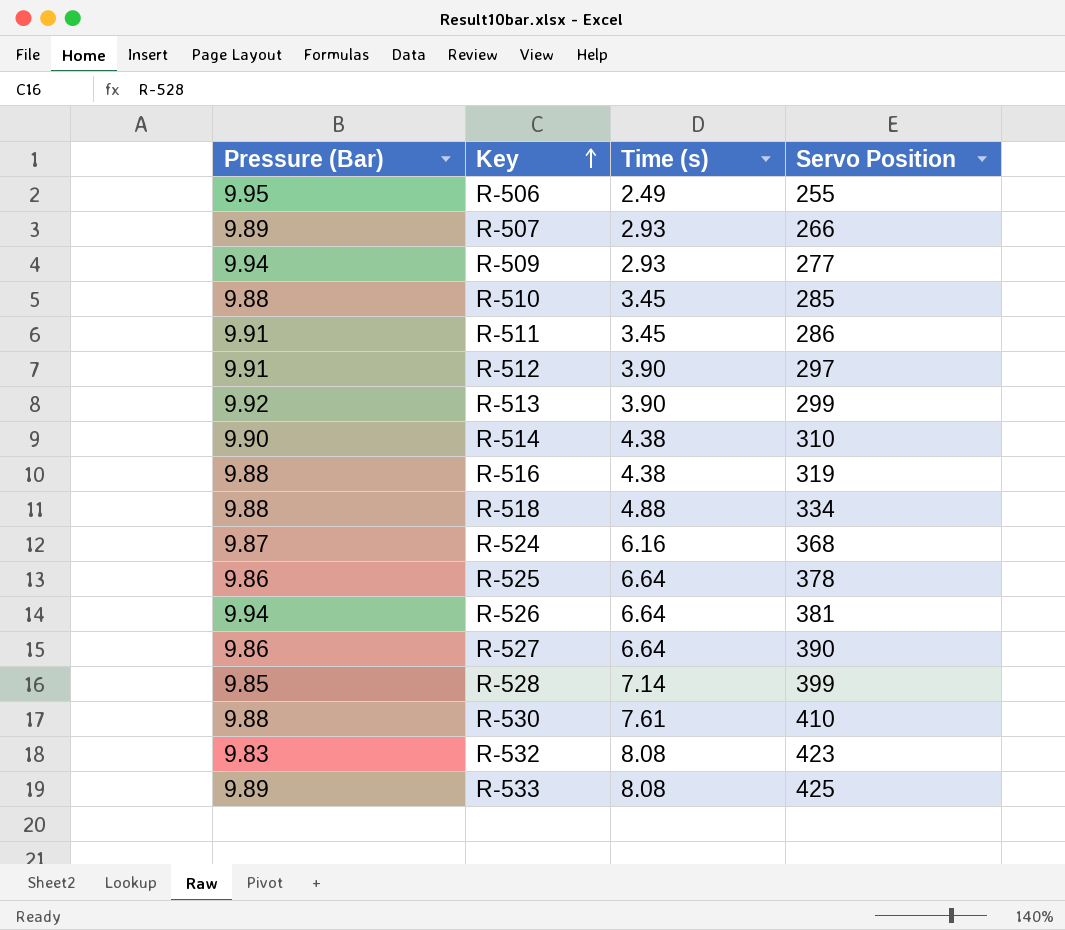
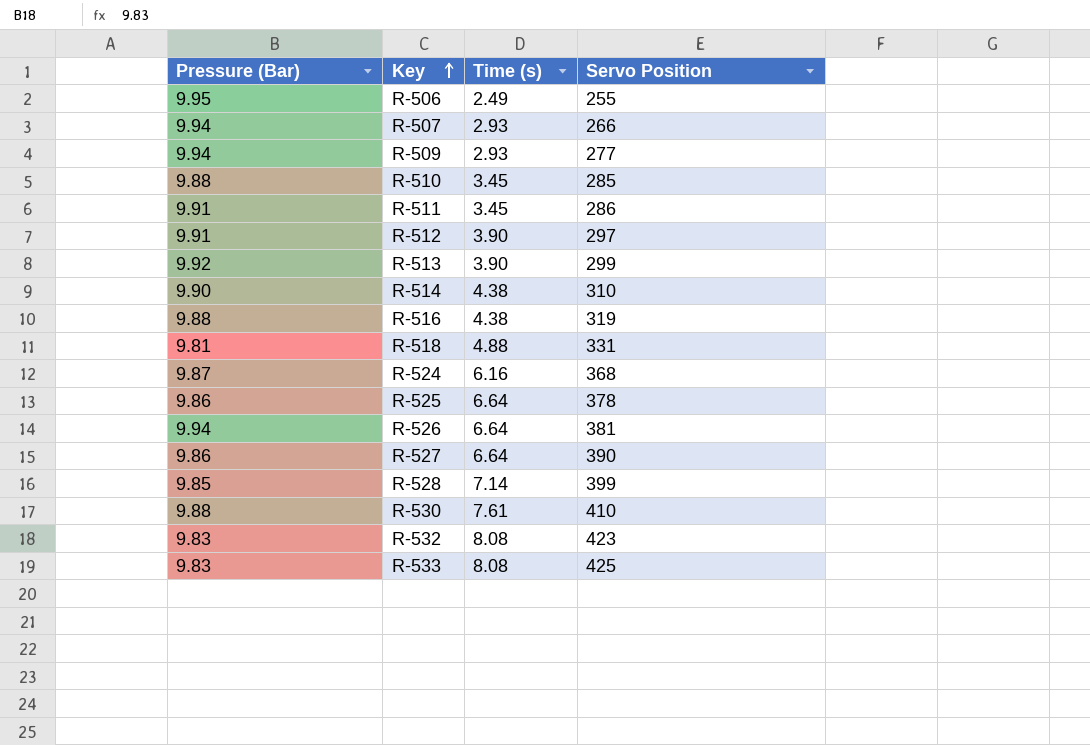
R-507 | Pressure (Bar): 9.89 -> 9.94
R-518 | Pressure (Bar): 9.88 -> 9.81
R-518 | Servo Position: 334 -> 331
R-533 | Pressure (Bar): 9.89 -> 9.83

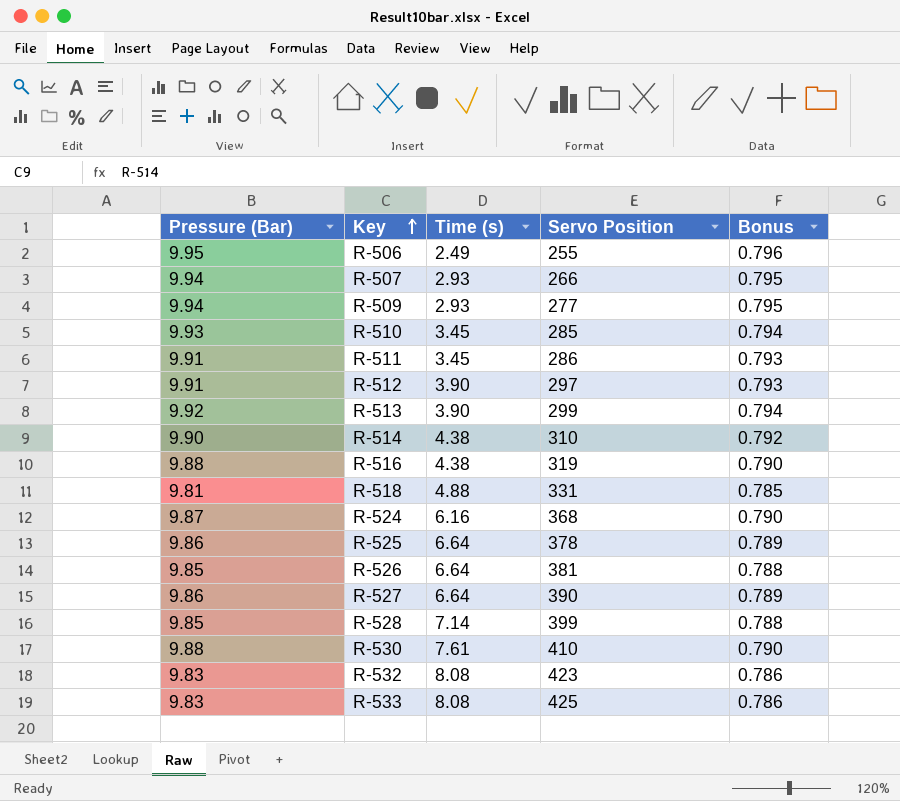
column Bonus | formula: none -> [Pressure (Bar)] * 0.08
R-510 | Pressure (Bar): 9.88 -> 9.93
R-526 | Pressure (Bar): 9.94 -> 9.85

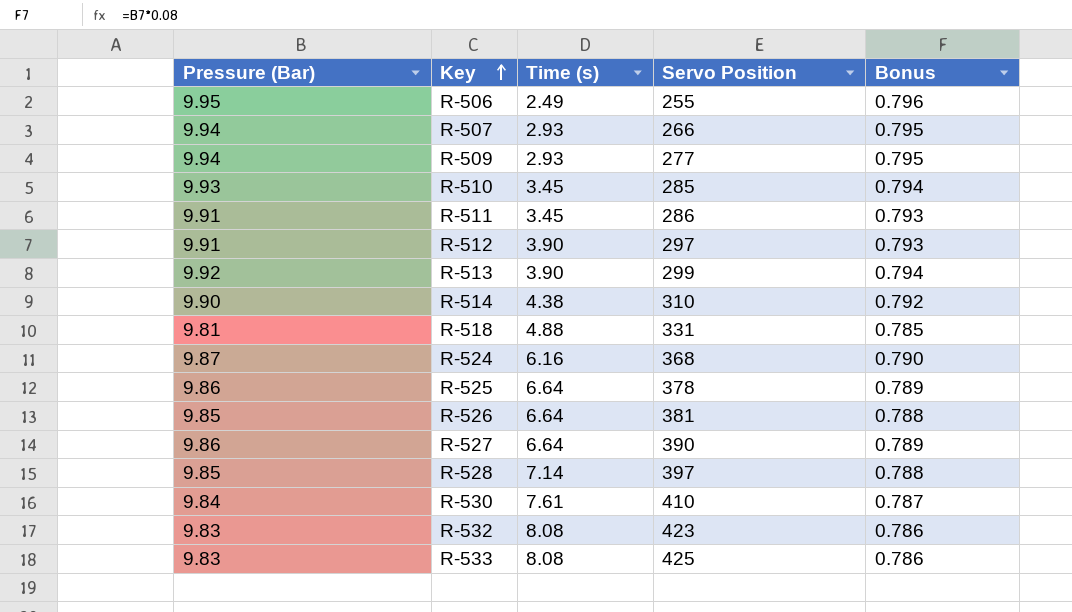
row R-516: 9.88 | 4.38 | 319 | 0.790 -> none
R-528 | Servo Position: 399 -> 397
R-530 | Pressure (Bar): 9.88 -> 9.84
R-530 | Bonus: 0.790 -> 0.787

